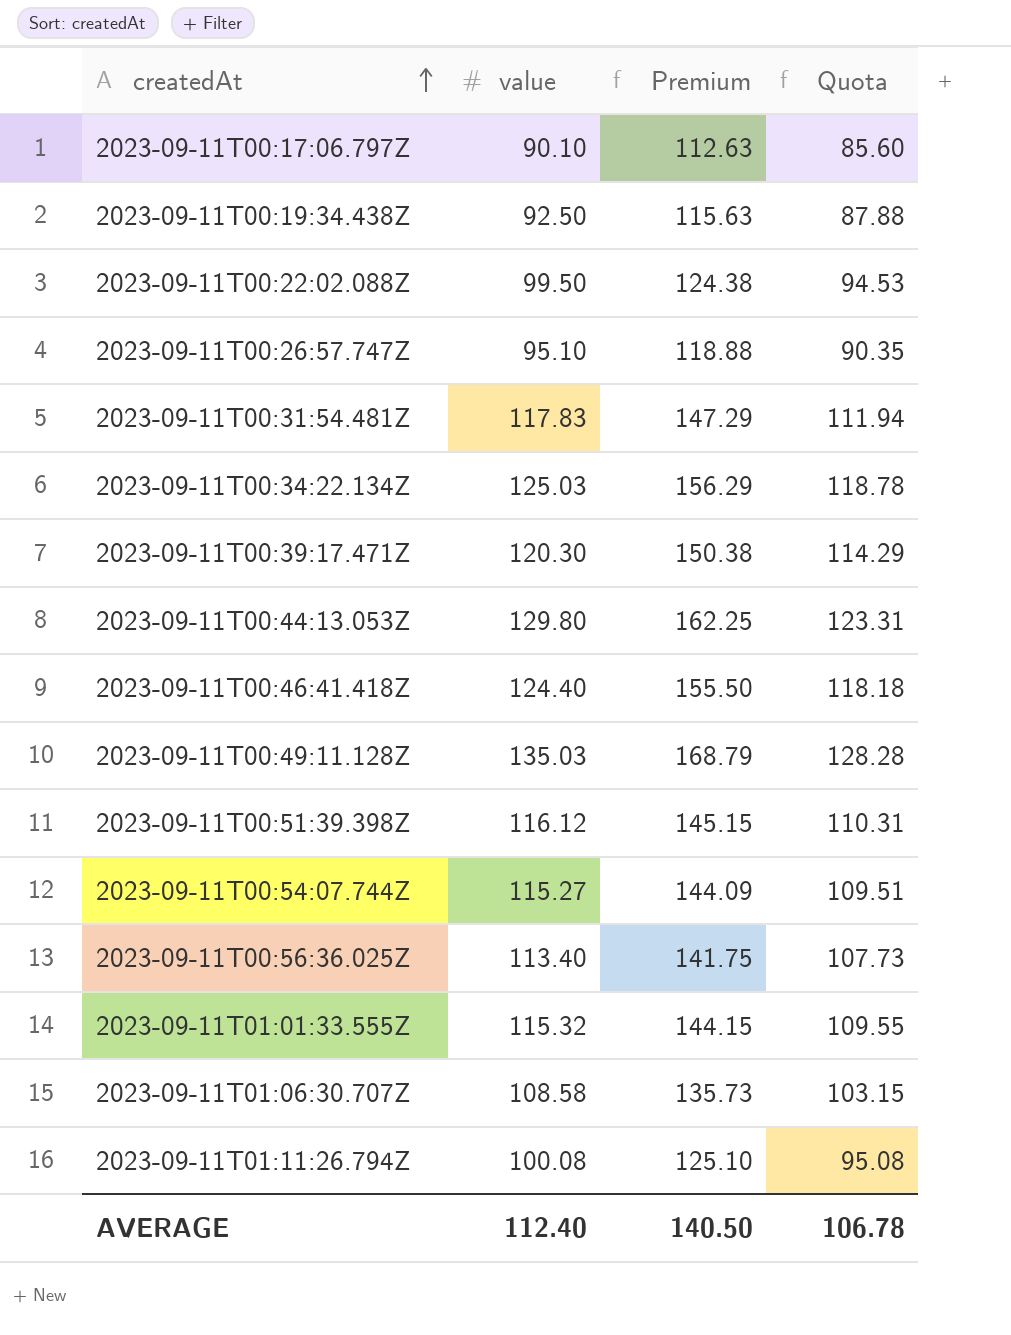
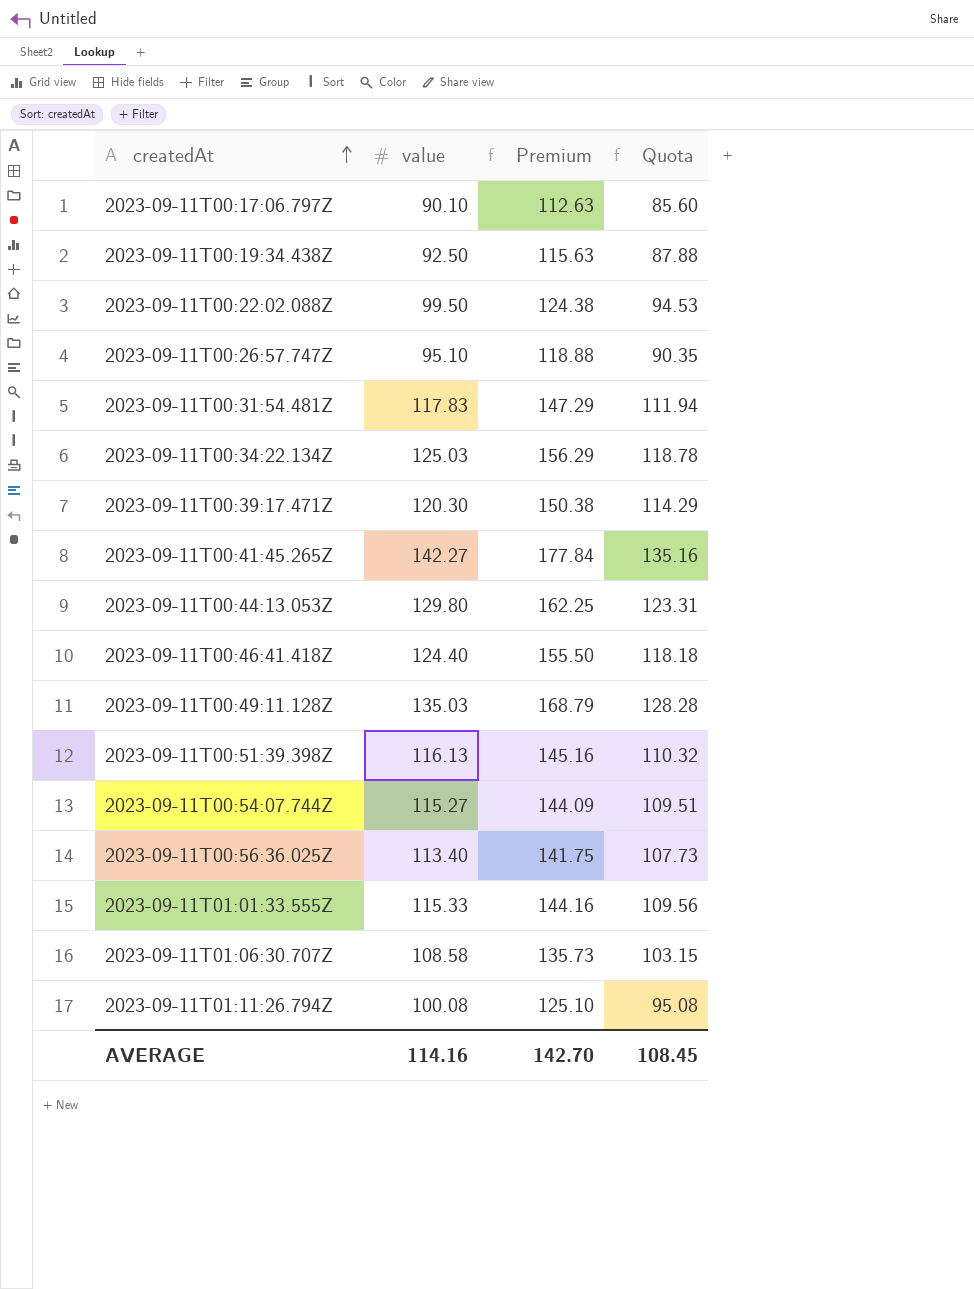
row 2023-09-11T00:41:45.265Z: none -> 142.27 | 177.84 | 135.16
2023-09-11T00:51:39.398Z | value: 116.12 -> 116.13
2023-09-11T00:51:39.398Z | Premium: 145.15 -> 145.16
2023-09-11T00:51:39.398Z | Quota: 110.31 -> 110.32
2023-09-11T01:01:33.555Z | value: 115.32 -> 115.33
2023-09-11T01:01:33.555Z | Premium: 144.15 -> 144.16
2023-09-11T01:01:33.555Z | Quota: 109.55 -> 109.56
AVERAGE | value: 112.40 -> 114.16
AVERAGE | Premium: 140.50 -> 142.70
AVERAGE | Quota: 106.78 -> 108.45

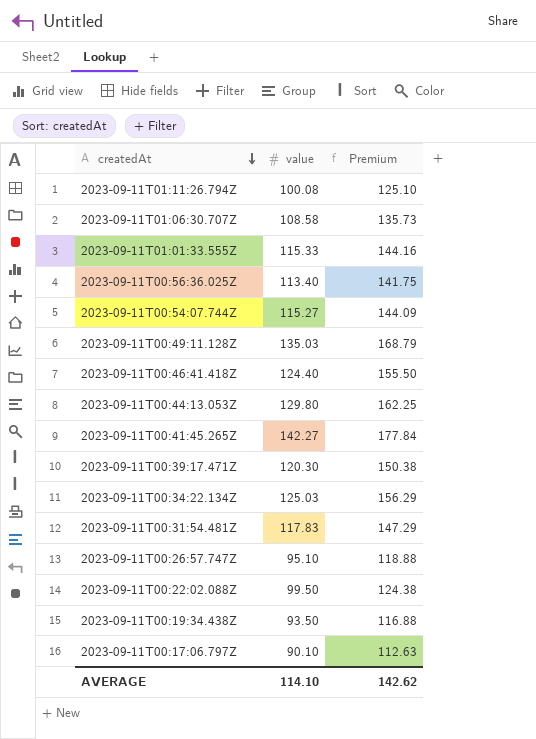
row order: createdAt ascending -> createdAt descending
column Quota | formula: [value] * 0.95 -> none
row 2023-09-11T00:51:39.398Z: 116.13 | 145.16 | 110.32 -> none
2023-09-11T00:19:34.438Z | value: 92.50 -> 93.50
2023-09-11T00:19:34.438Z | Premium: 115.63 -> 116.88
AVERAGE | value: 114.16 -> 114.10
AVERAGE | Premium: 142.70 -> 142.62

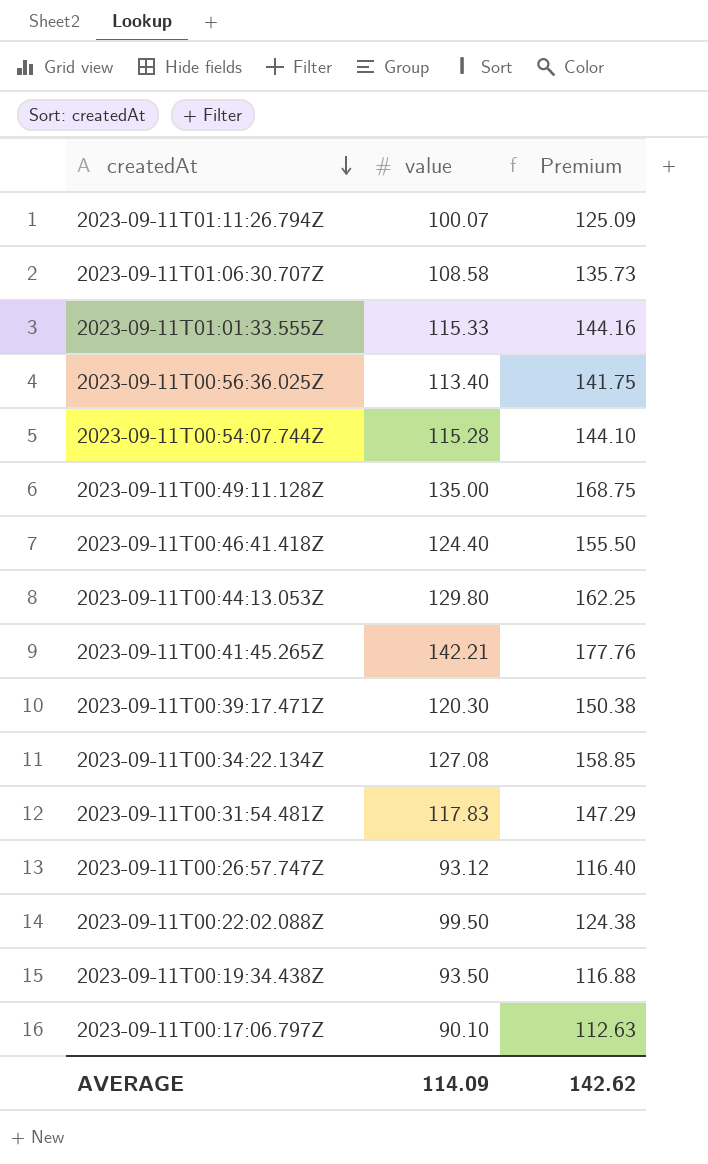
2023-09-11T01:11:26.794Z | value: 100.08 -> 100.07
2023-09-11T01:11:26.794Z | Premium: 125.10 -> 125.09
2023-09-11T00:54:07.744Z | value: 115.27 -> 115.28
2023-09-11T00:54:07.744Z | Premium: 144.09 -> 144.10
2023-09-11T00:49:11.128Z | value: 135.03 -> 135.00
2023-09-11T00:49:11.128Z | Premium: 168.79 -> 168.75
2023-09-11T00:41:45.265Z | value: 142.27 -> 142.21
2023-09-11T00:41:45.265Z | Premium: 177.84 -> 177.76
2023-09-11T00:34:22.134Z | value: 125.03 -> 127.08
2023-09-11T00:34:22.134Z | Premium: 156.29 -> 158.85
2023-09-11T00:26:57.747Z | value: 95.10 -> 93.12
2023-09-11T00:26:57.747Z | Premium: 118.88 -> 116.40
AVERAGE | value: 114.10 -> 114.09

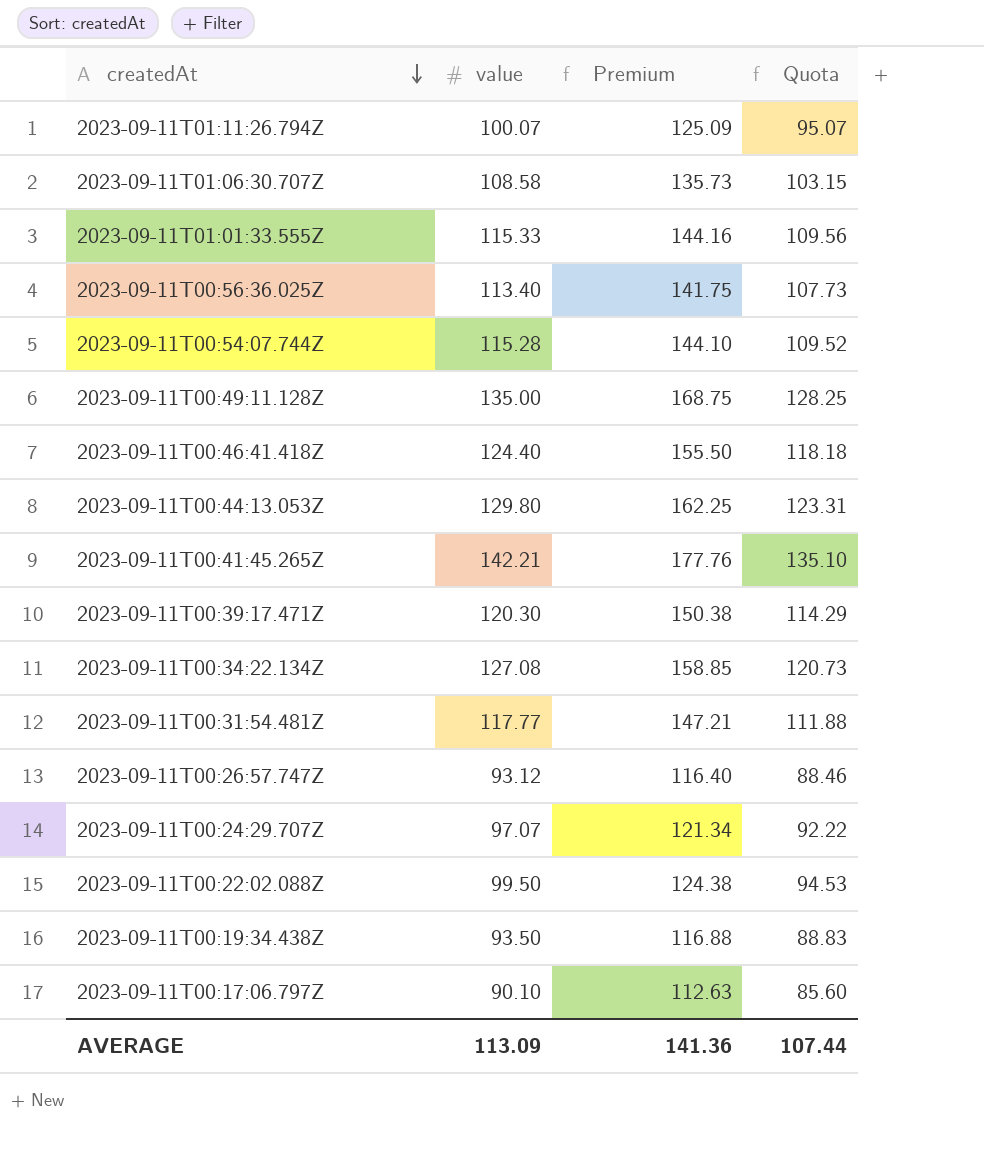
column Quota | formula: none -> [value] * 0.95
2023-09-11T00:31:54.481Z | value: 117.83 -> 117.77
2023-09-11T00:31:54.481Z | Premium: 147.29 -> 147.21
row 2023-09-11T00:24:29.707Z: none -> 97.07 | 121.34 | 92.22
AVERAGE | value: 114.09 -> 113.09
AVERAGE | Premium: 142.62 -> 141.36

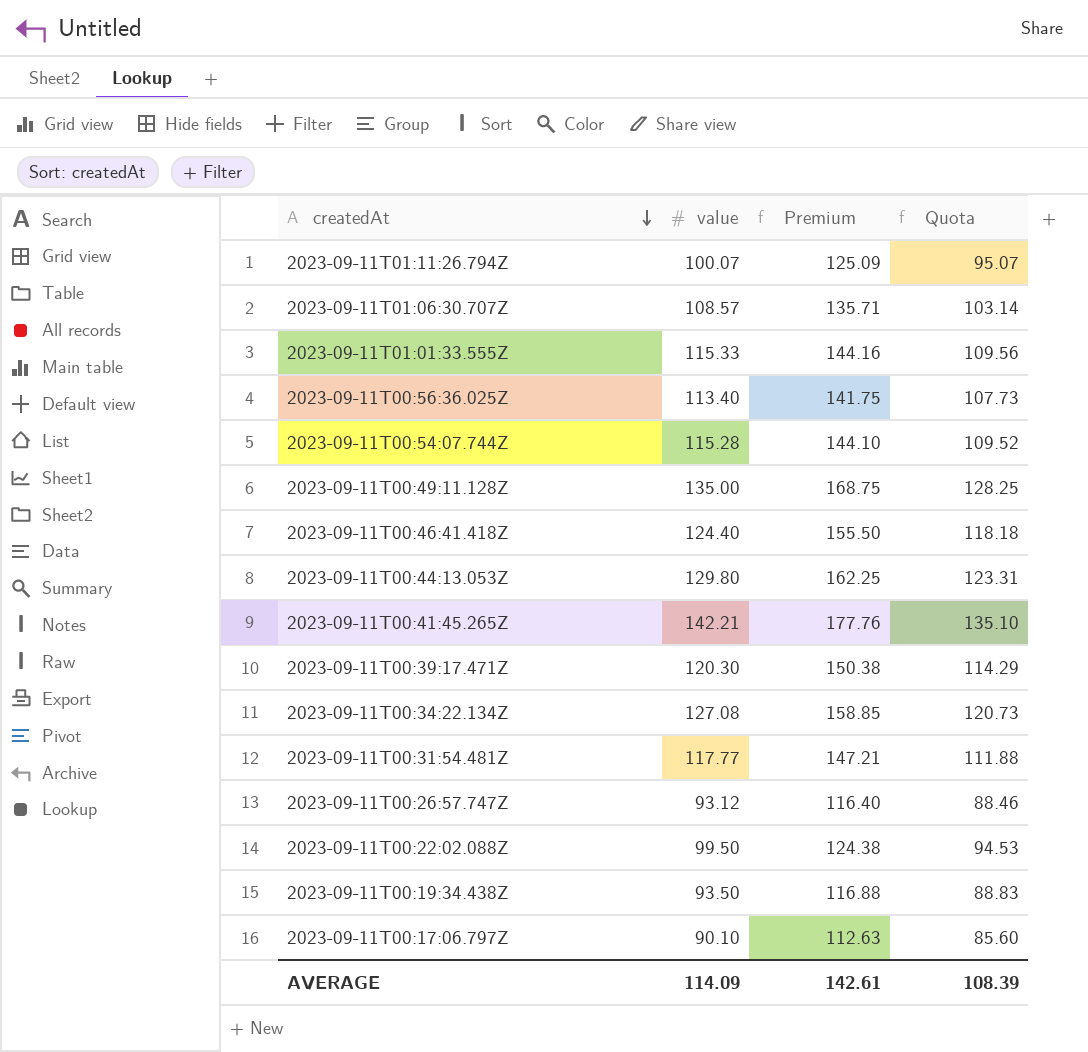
row 2023-09-11T00:24:29.707Z: 97.07 | 121.34 | 92.22 -> none
2023-09-11T01:06:30.707Z | value: 108.58 -> 108.57
2023-09-11T01:06:30.707Z | Premium: 135.73 -> 135.71
2023-09-11T01:06:30.707Z | Quota: 103.15 -> 103.14
AVERAGE | value: 113.09 -> 114.09
AVERAGE | Premium: 141.36 -> 142.61
AVERAGE | Quota: 107.44 -> 108.39

